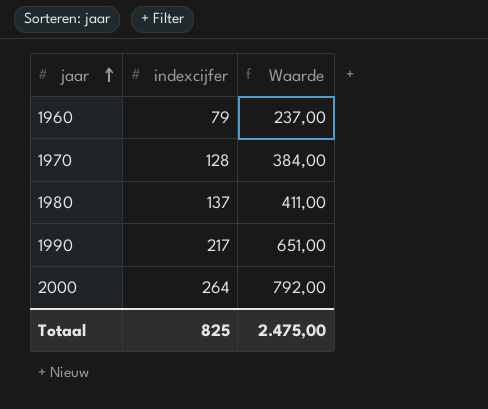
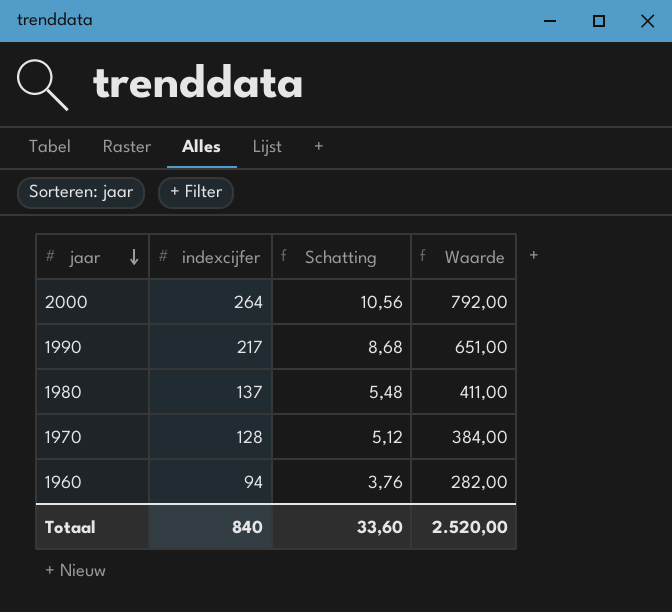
row order: jaar ascending -> jaar descending
column Schatting | formula: none -> [indexcijfer] * 0,04
1960 | indexcijfer: 79 -> 94
1960 | Waarde: 237,00 -> 282,00
Totaal | indexcijfer: 825 -> 840
Totaal | Waarde: 2.475,00 -> 2.520,00

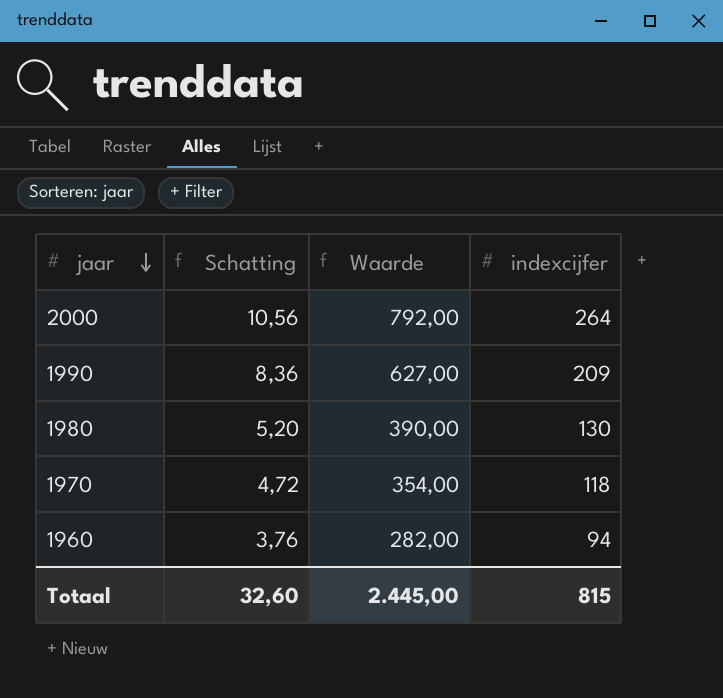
column indexcijfer | position: 2 -> 4
1990 | Schatting: 8,68 -> 8,36
1990 | Waarde: 651,00 -> 627,00
1990 | indexcijfer: 217 -> 209
1980 | Schatting: 5,48 -> 5,20
1980 | Waarde: 411,00 -> 390,00
1980 | indexcijfer: 137 -> 130
1970 | Schatting: 5,12 -> 4,72
1970 | Waarde: 384,00 -> 354,00
1970 | indexcijfer: 128 -> 118
Totaal | Schatting: 33,60 -> 32,60
Totaal | Waarde: 2.520,00 -> 2.445,00
Totaal | indexcijfer: 840 -> 815

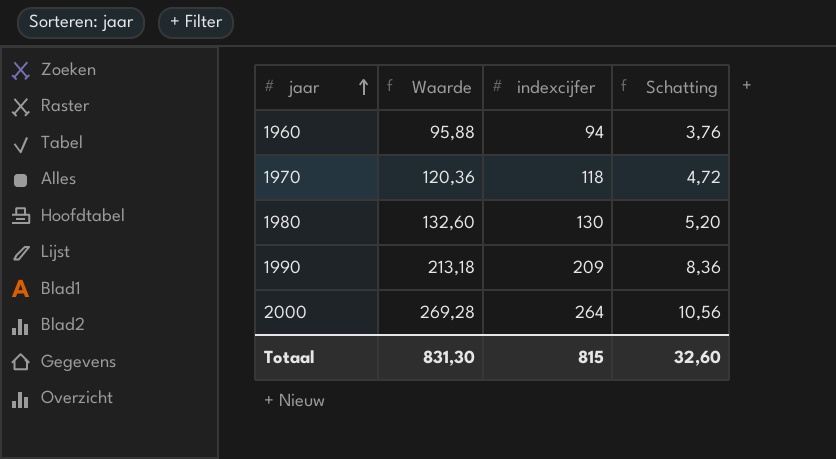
row order: jaar descending -> jaar ascending
column Waarde | formula: [indexcijfer] * 3 -> [indexcijfer] * 1,02
column Schatting | position: 2 -> 4
Totaal | Waarde: 2.445,00 -> 831,30

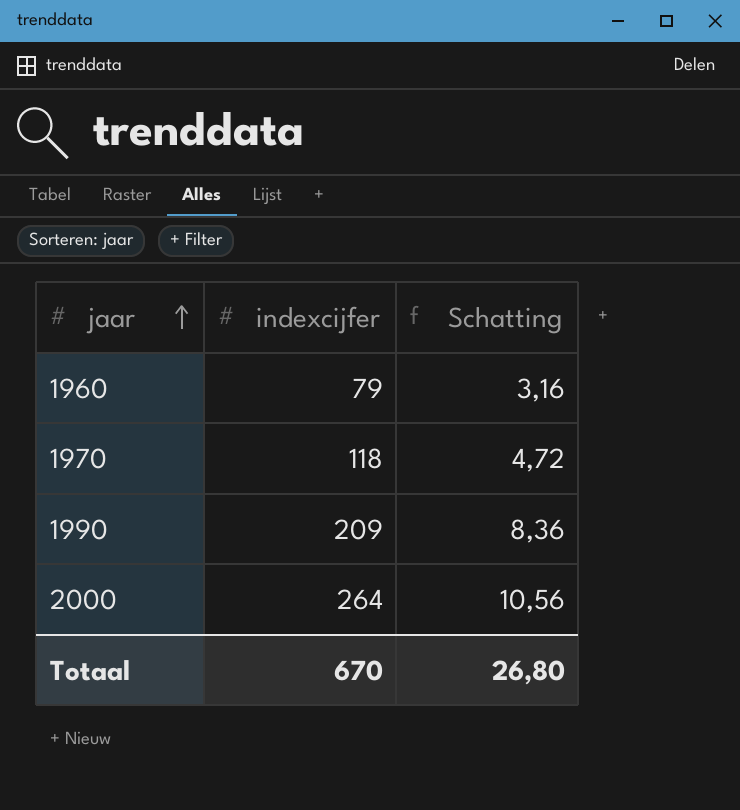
column Waarde | formula: [indexcijfer] * 1,02 -> none
row 1980: 132,60 | 130 | 5,20 -> none
1960 | indexcijfer: 94 -> 79
1960 | Schatting: 3,76 -> 3,16
Totaal | indexcijfer: 815 -> 670
Totaal | Schatting: 32,60 -> 26,80

